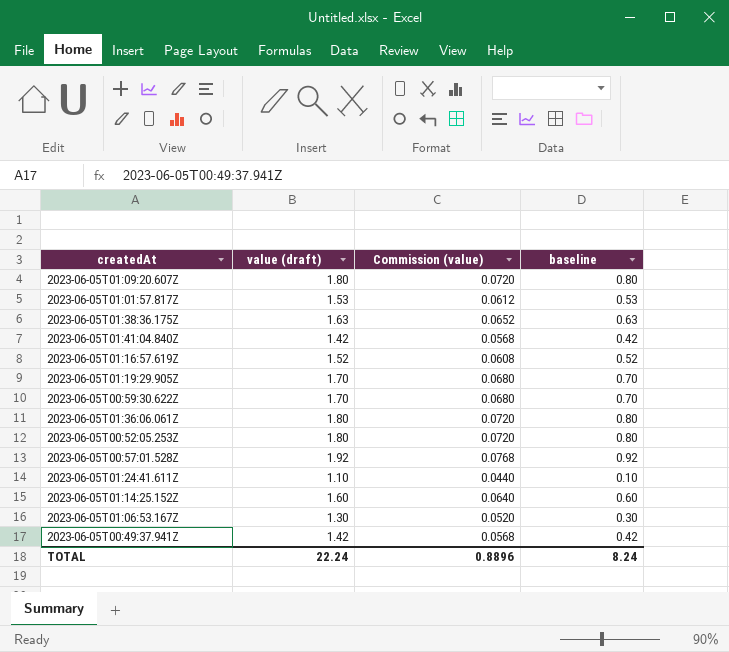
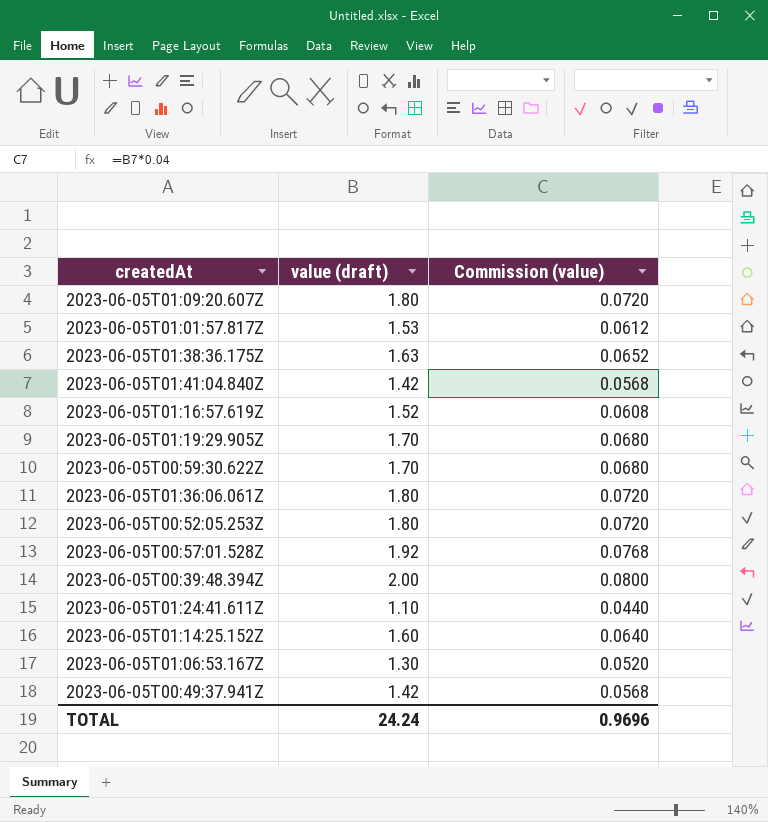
column baseline | formula: [value (draft)] - 1 -> none
row 2023-06-05T00:39:48.394Z: none -> 2.00 | 0.0800
TOTAL | value (draft): 22.24 -> 24.24
TOTAL | Commission (value): 0.8896 -> 0.9696

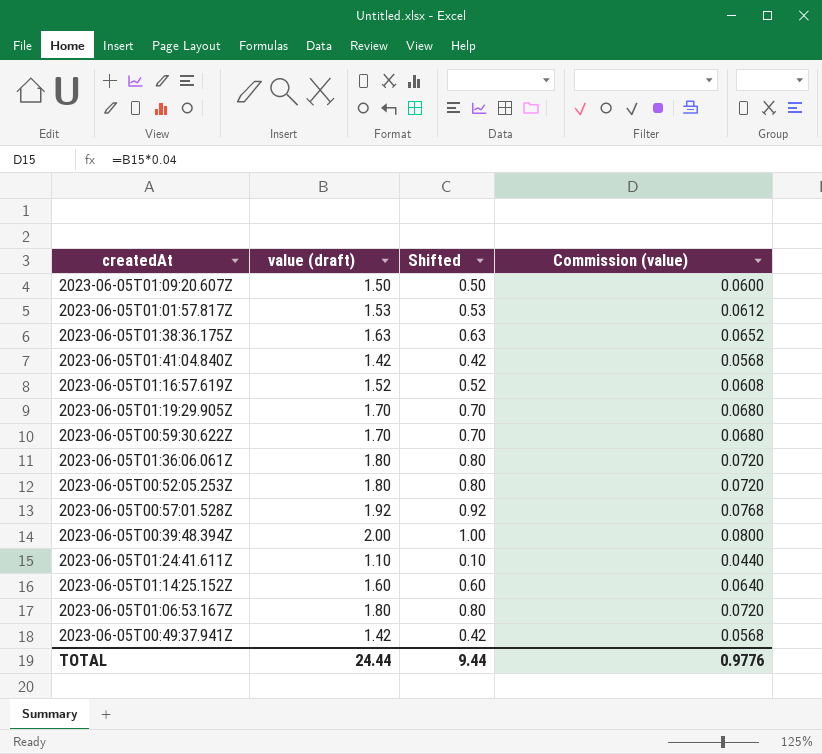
column Shifted | formula: none -> [value (draft)] - 1
2023-06-05T01:09:20.607Z | value (draft): 1.80 -> 1.50
2023-06-05T01:09:20.607Z | Commission (value): 0.0720 -> 0.0600
2023-06-05T01:06:53.167Z | value (draft): 1.30 -> 1.80
2023-06-05T01:06:53.167Z | Commission (value): 0.0520 -> 0.0720
TOTAL | value (draft): 24.24 -> 24.44
TOTAL | Commission (value): 0.9696 -> 0.9776

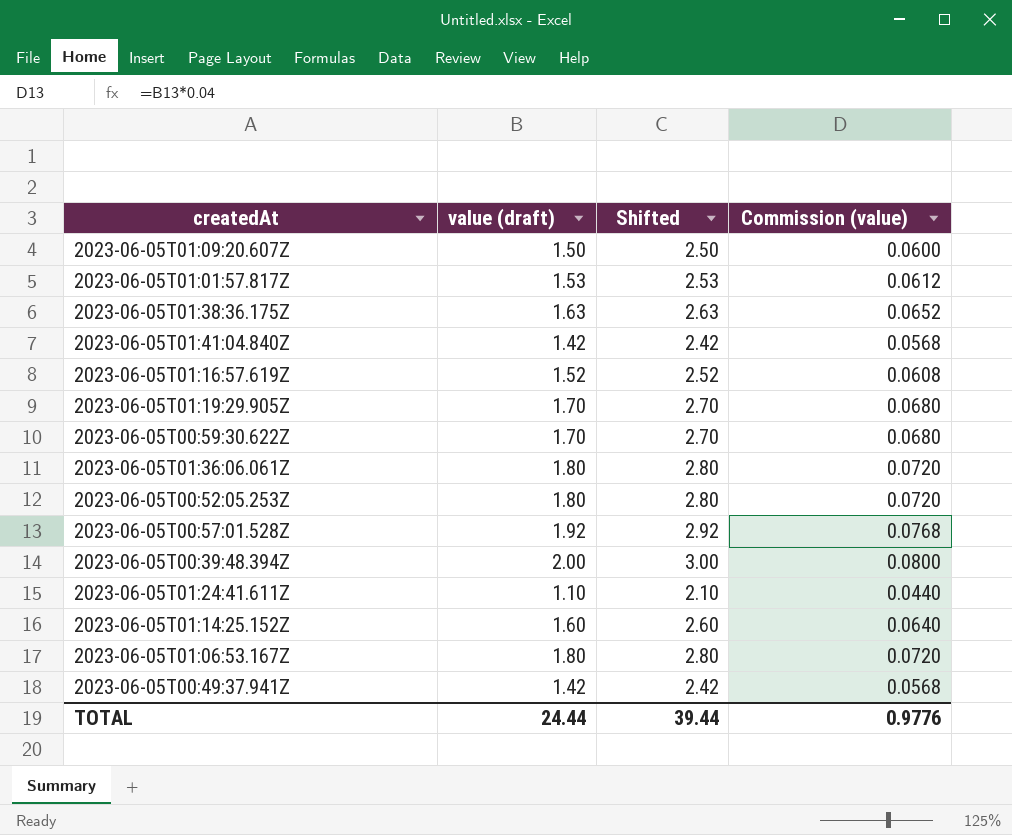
column Shifted | formula: [value (draft)] - 1 -> [value (draft)] + 1
TOTAL | Shifted: 9.44 -> 39.44

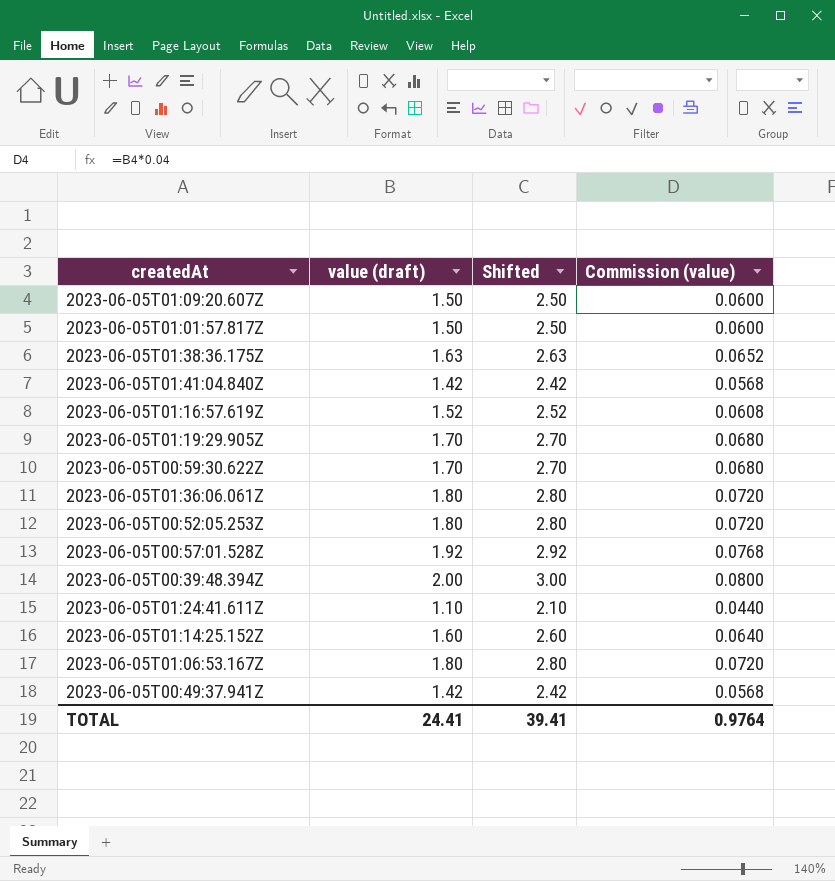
2023-06-05T01:01:57.817Z | value (draft): 1.53 -> 1.50
2023-06-05T01:01:57.817Z | Shifted: 2.53 -> 2.50
2023-06-05T01:01:57.817Z | Commission (value): 0.0612 -> 0.0600
TOTAL | value (draft): 24.44 -> 24.41
TOTAL | Shifted: 39.44 -> 39.41
TOTAL | Commission (value): 0.9776 -> 0.9764

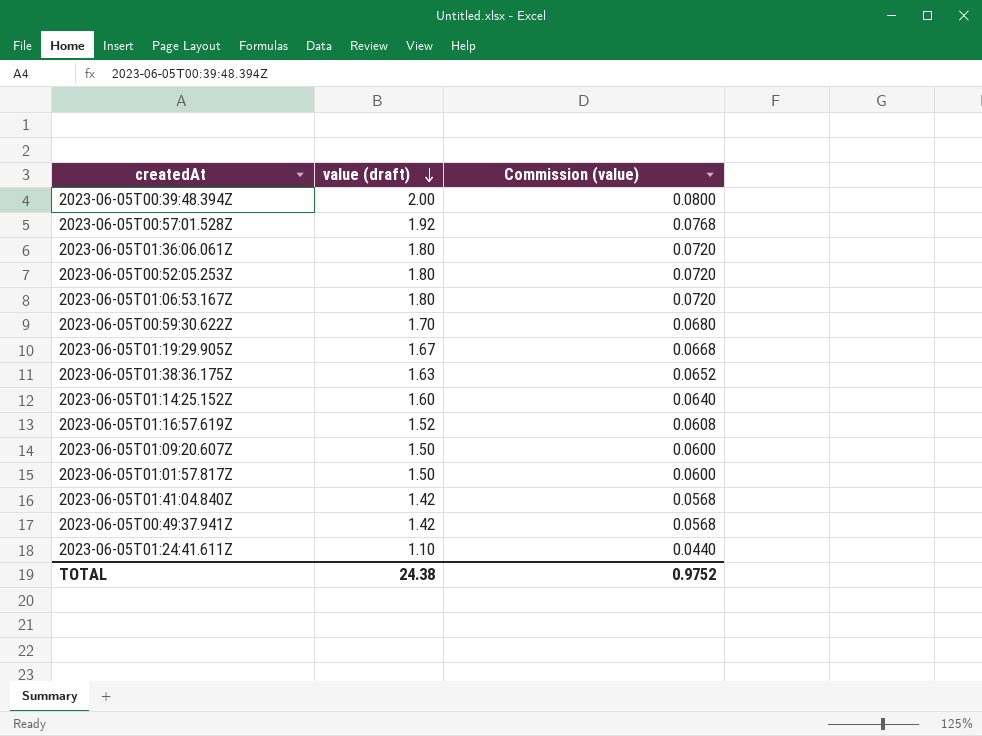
row order: none -> value (draft) descending
column Shifted | formula: [value (draft)] + 1 -> none
2023-06-05T01:19:29.905Z | value (draft): 1.70 -> 1.67
2023-06-05T01:19:29.905Z | Commission (value): 0.0680 -> 0.0668
TOTAL | value (draft): 24.41 -> 24.38
TOTAL | Commission (value): 0.9764 -> 0.9752

